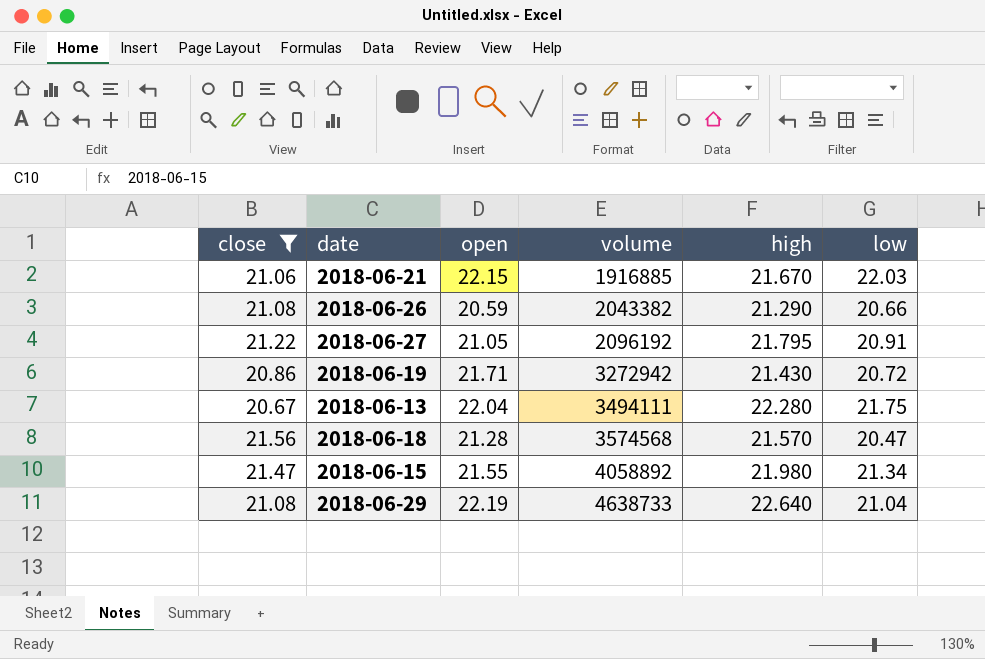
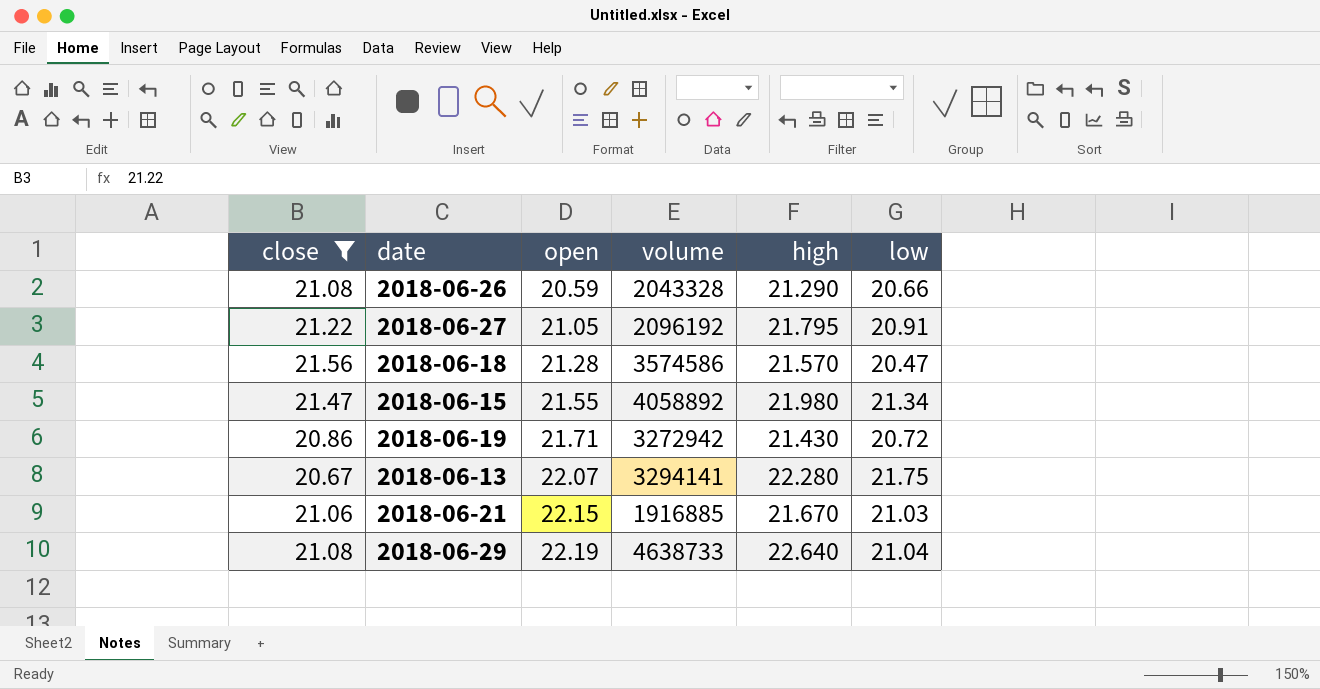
row order: volume ascending -> open ascending
2018-06-26 | volume: 2043382 -> 2043328
2018-06-18 | volume: 3574568 -> 3574586
2018-06-13 | open: 22.04 -> 22.07
2018-06-13 | volume: 3494111 -> 3294141
2018-06-21 | low: 22.03 -> 21.03

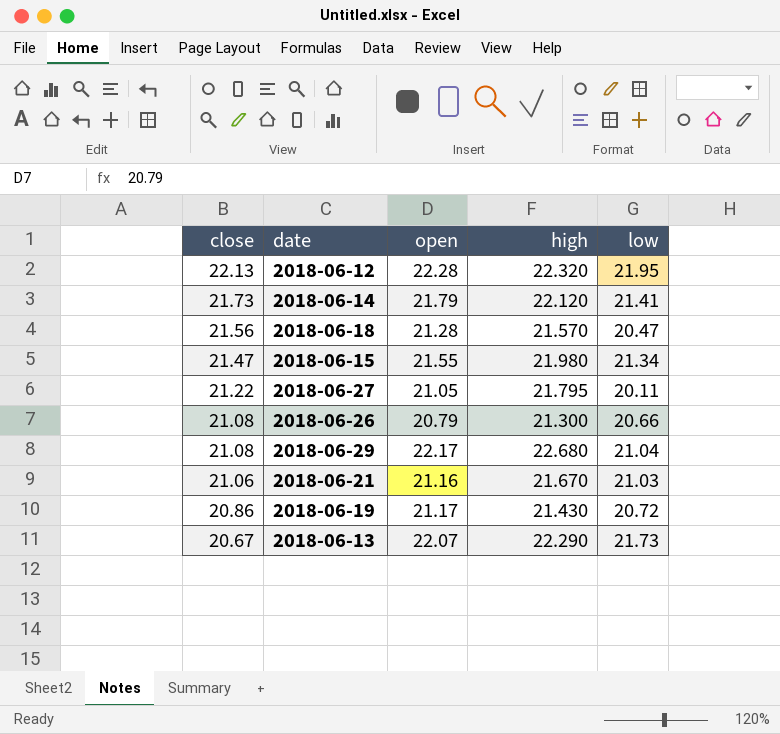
filter: close <= 21.56 -> none
row order: open ascending -> close descending
column volume | position: 4 -> none
2018-06-27 | low: 20.91 -> 20.11
2018-06-26 | open: 20.59 -> 20.79
2018-06-26 | high: 21.290 -> 21.300
2018-06-29 | open: 22.19 -> 22.17
2018-06-29 | high: 22.640 -> 22.680
2018-06-21 | open: 22.15 -> 21.16
2018-06-19 | open: 21.71 -> 21.17
2018-06-13 | high: 22.280 -> 22.290
2018-06-13 | low: 21.75 -> 21.73

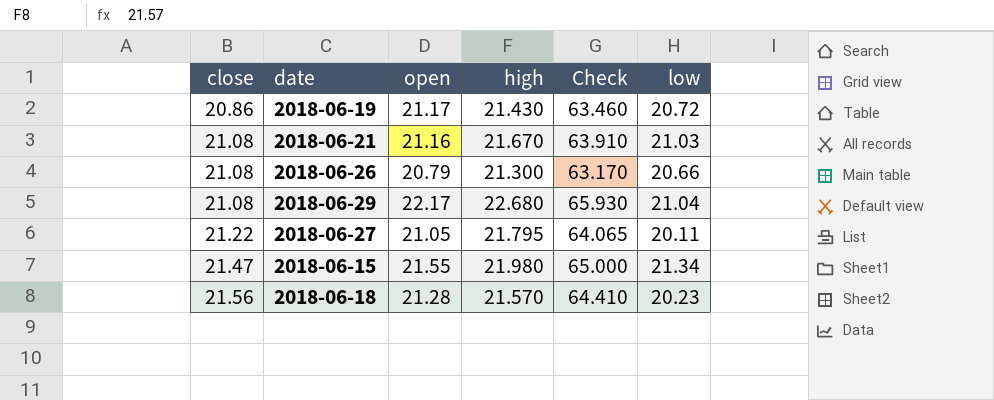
row order: close descending -> close ascending
column Check | formula: none -> [close] + [open] + [high]
row 2018-06-12: 22.13 | 22.28 | 22.320 | 21.95 -> none
row 2018-06-14: 21.73 | 21.79 | 22.120 | 21.41 -> none
row 2018-06-13: 20.67 | 22.07 | 22.290 | 21.73 -> none
2018-06-21 | close: 21.06 -> 21.08
2018-06-18 | low: 20.47 -> 20.23

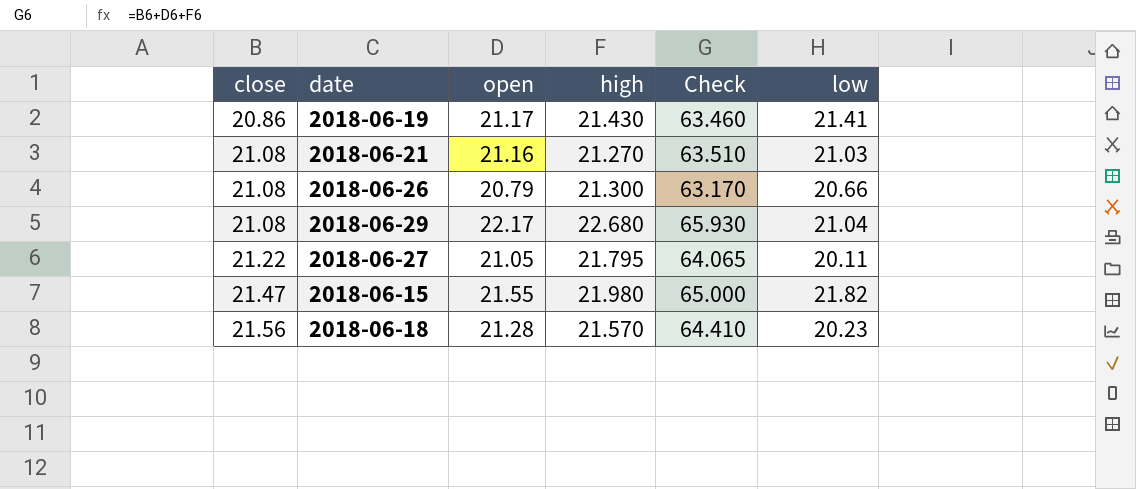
2018-06-19 | low: 20.72 -> 21.41
2018-06-21 | high: 21.670 -> 21.270
2018-06-21 | Check: 63.910 -> 63.510
2018-06-15 | low: 21.34 -> 21.82

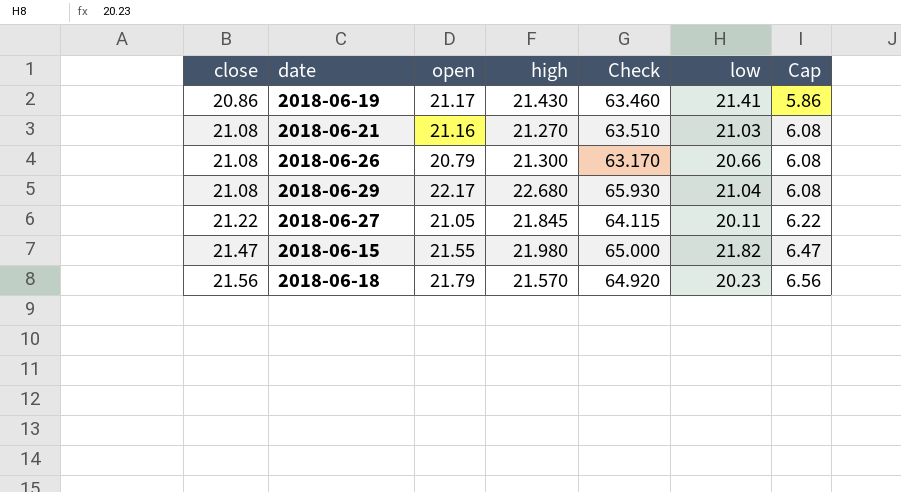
column Cap | formula: none -> [close] - 15
2018-06-27 | high: 21.795 -> 21.845
2018-06-27 | Check: 64.065 -> 64.115
2018-06-18 | open: 21.28 -> 21.79
2018-06-18 | Check: 64.410 -> 64.920

